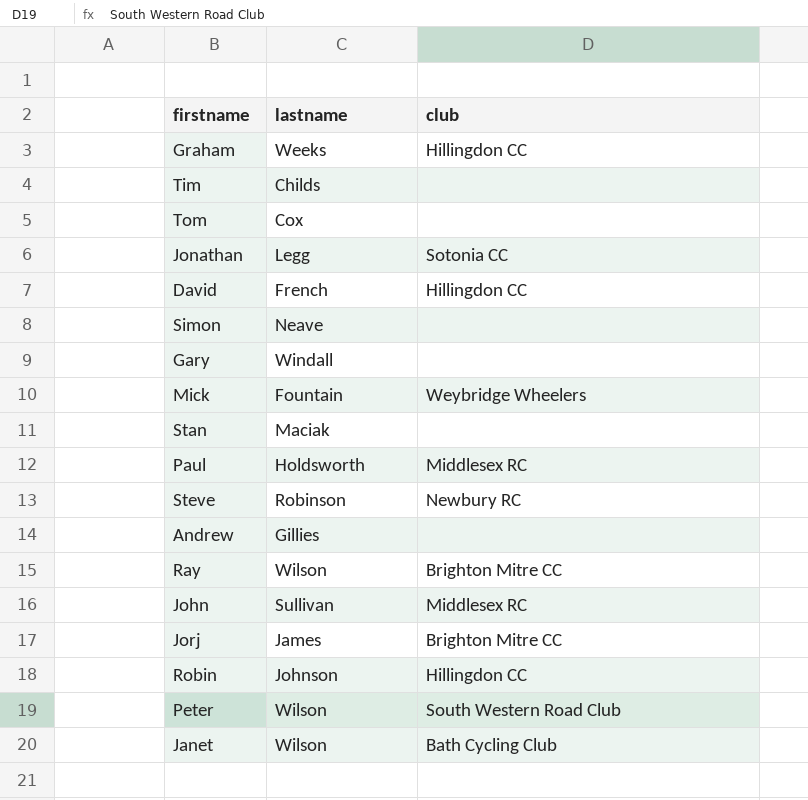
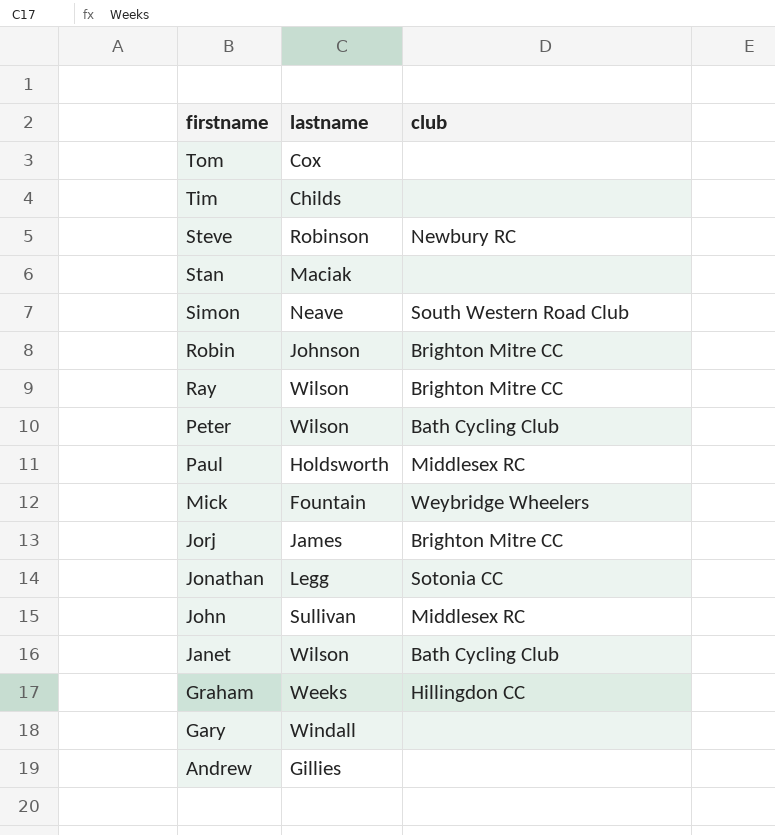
row order: none -> firstname descending
row David: French | Hillingdon CC -> none
Simon | club: none -> South Western Road Club
Robin | club: Hillingdon CC -> Brighton Mitre CC
Peter | club: South Western Road Club -> Bath Cycling Club

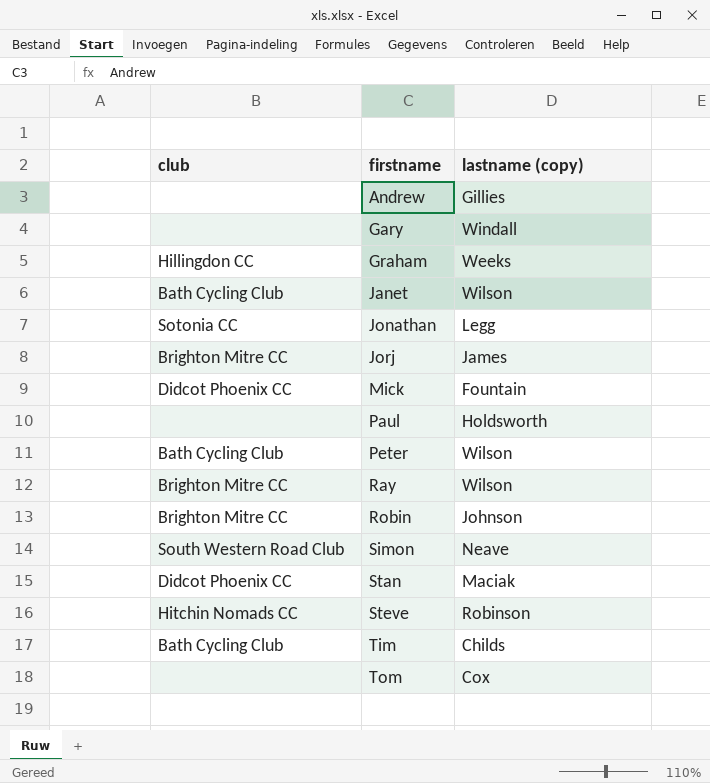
row order: firstname descending -> firstname ascending
column club | position: 3 -> 1
column name: lastname -> lastname (copy)
row John: Sullivan | Middlesex RC -> none
Mick | club: Weybridge Wheelers -> Didcot Phoenix CC
Paul | club: Middlesex RC -> none
Stan | club: none -> Didcot Phoenix CC
Steve | club: Newbury RC -> Hitchin Nomads CC
Tim | club: none -> Bath Cycling Club

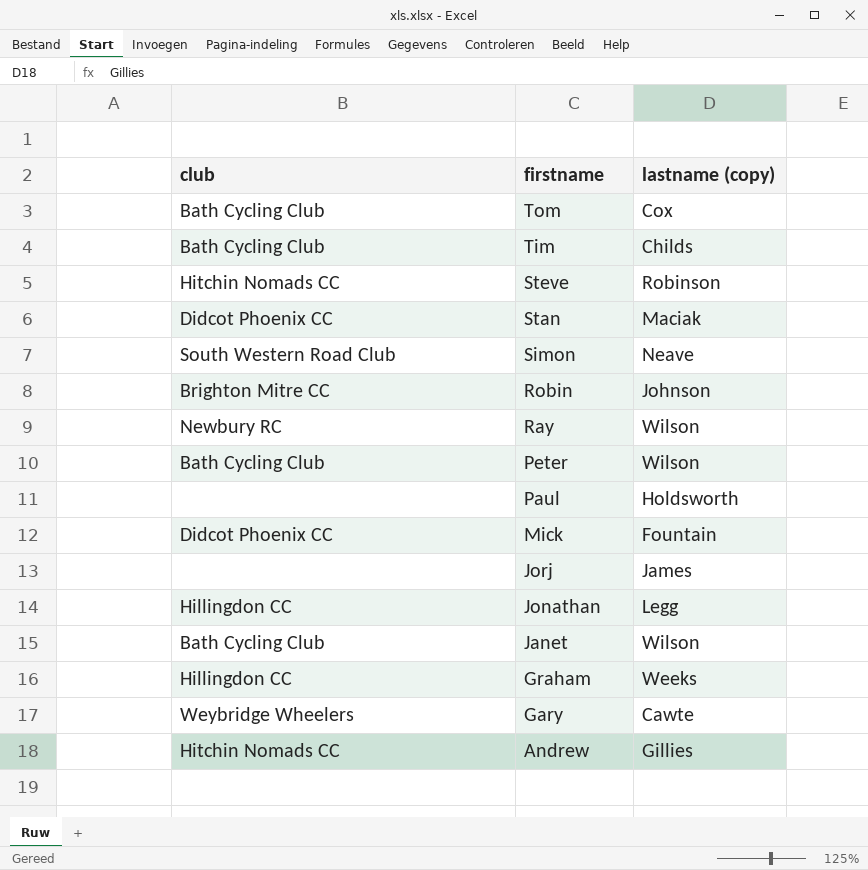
row order: firstname ascending -> firstname descending
Tom | club: none -> Bath Cycling Club
Ray | club: Brighton Mitre CC -> Newbury RC
Jorj | club: Brighton Mitre CC -> none
Jonathan | club: Sotonia CC -> Hillingdon CC
Gary | club: none -> Weybridge Wheelers
Gary | lastname (copy): Windall -> Cawte
Andrew | club: none -> Hitchin Nomads CC

